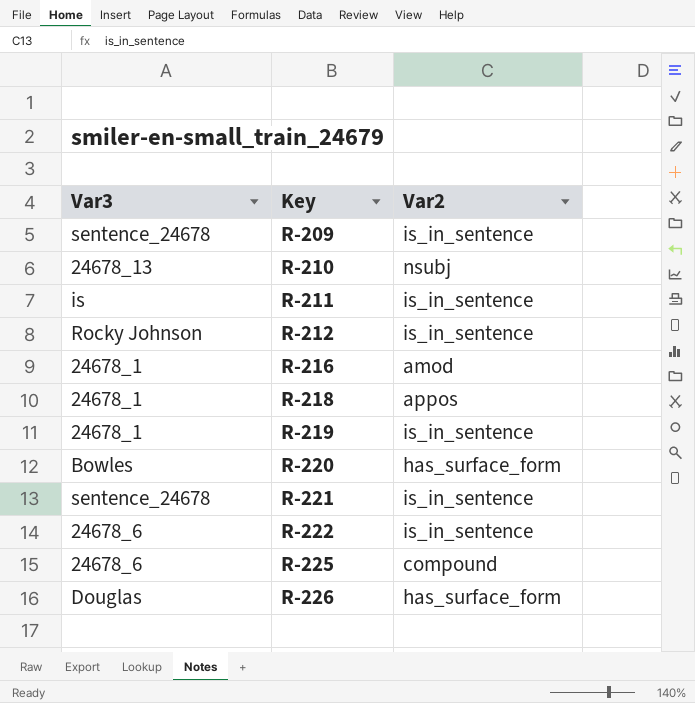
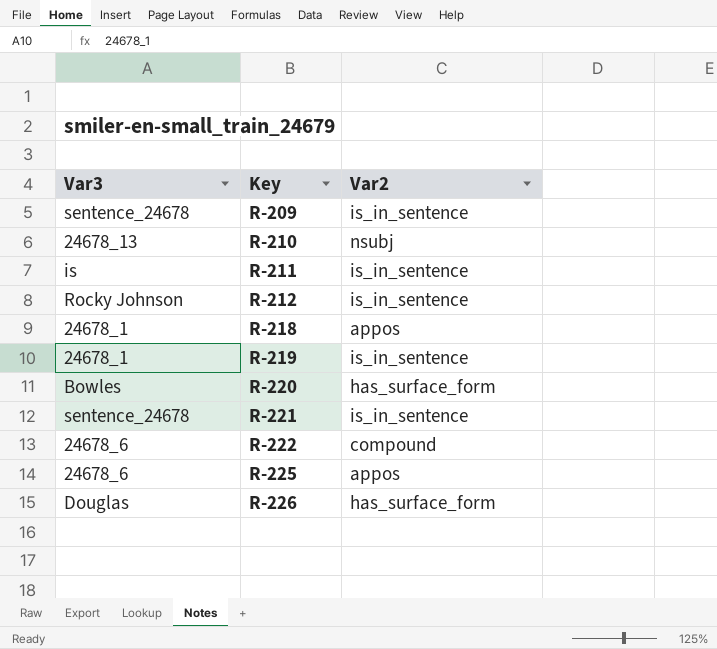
row R-216: 24678_1 | amod -> none
R-222 | Var2: is_in_sentence -> compound
R-225 | Var2: compound -> appos

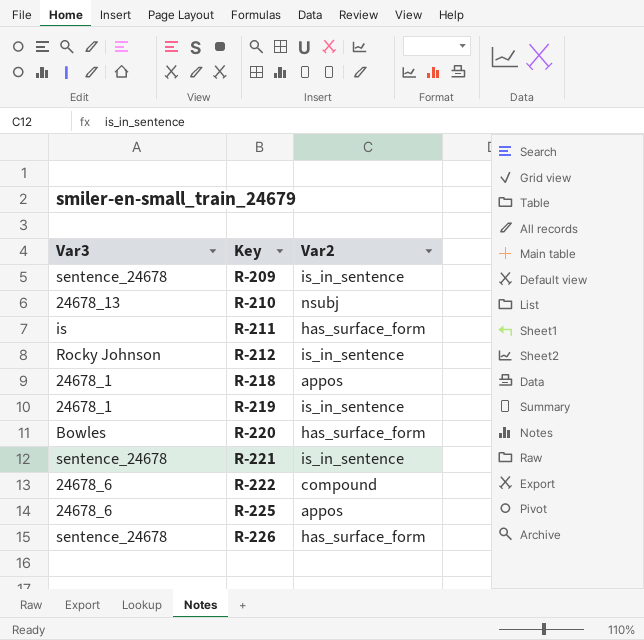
R-211 | Var2: is_in_sentence -> has_surface_form
R-226 | Var3: Douglas -> sentence_24678

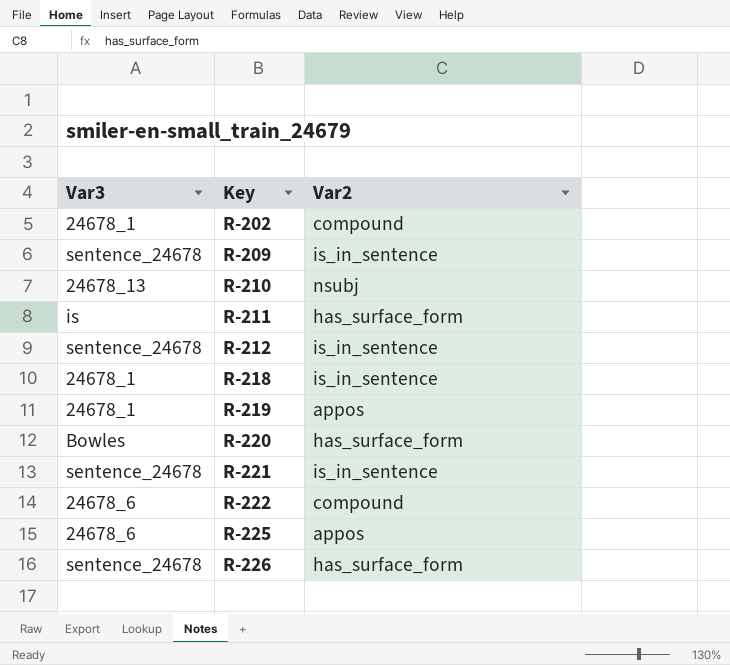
row R-202: none -> 24678_1 | compound
R-212 | Var3: Rocky Johnson -> sentence_24678
R-218 | Var2: appos -> is_in_sentence
R-219 | Var2: is_in_sentence -> appos

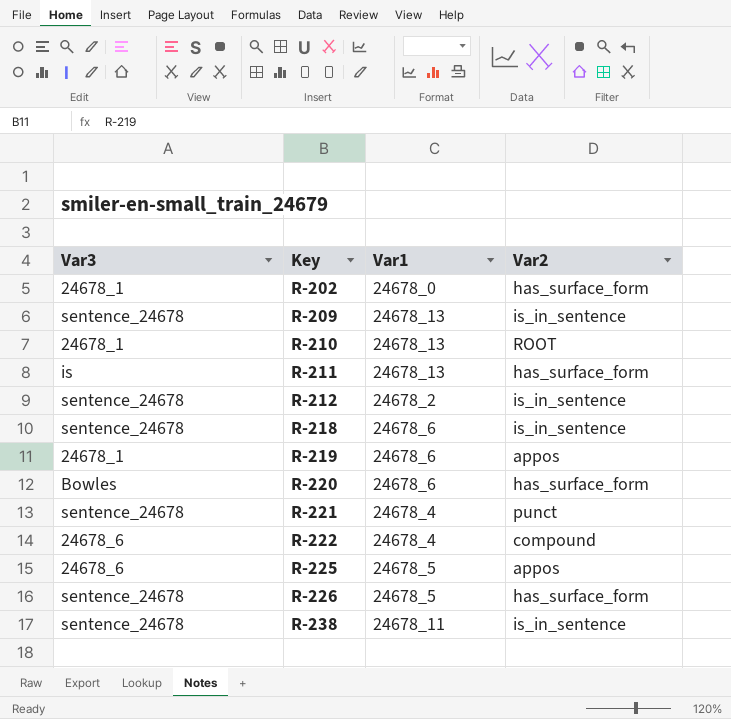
column Var1 | position: none -> 3
R-202 | Var2: compound -> has_surface_form
R-210 | Var3: 24678_13 -> 24678_1
R-210 | Var2: nsubj -> ROOT
R-218 | Var3: 24678_1 -> sentence_24678
R-221 | Var2: is_in_sentence -> punct
row R-238: none -> sentence_24678 | 24678_11 | is_in_sentence

